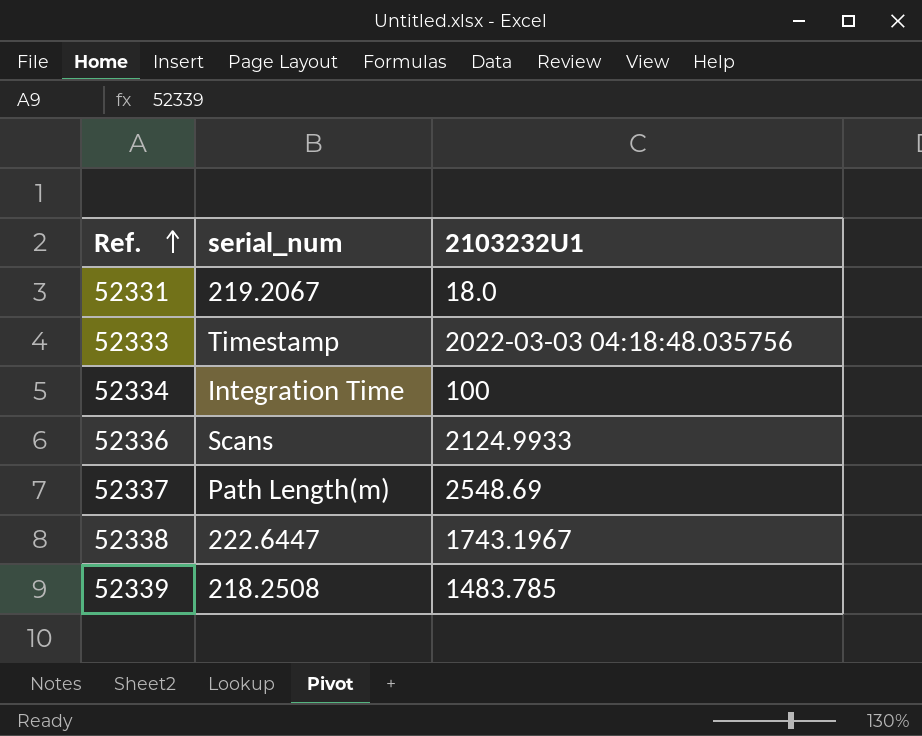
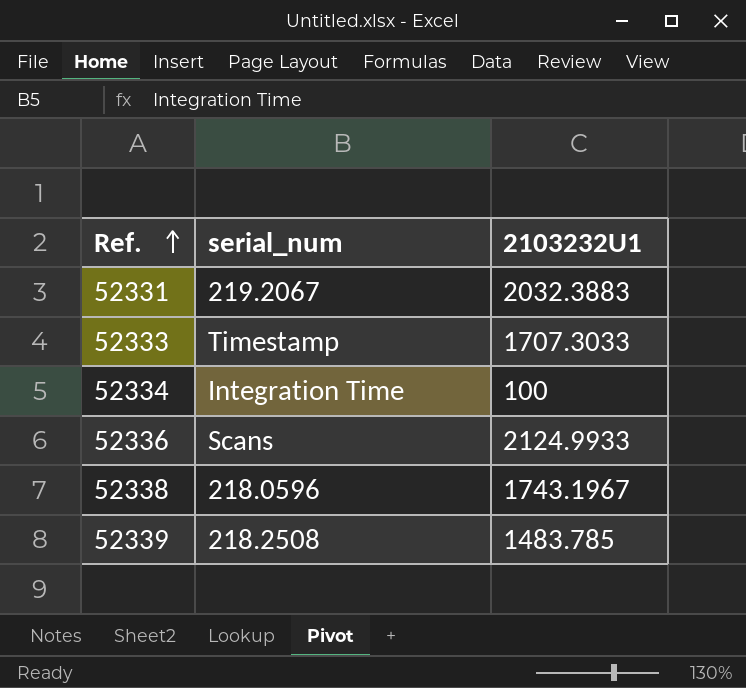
row 52337: Path Length(m) | 2548.69 -> none
52331 | 2103232U1: 18.0 -> 2032.3883
52333 | 2103232U1: 2022-03-03 04:18:48.035756 -> 1707.3033
52338 | serial_num: 222.6447 -> 218.0596

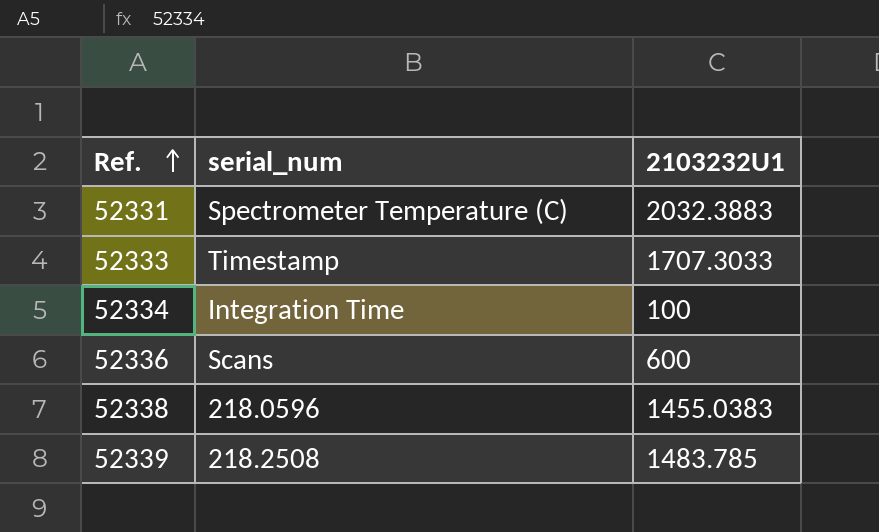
52331 | serial_num: 219.2067 -> Spectrometer Temperature (C)
52336 | 2103232U1: 2124.9933 -> 600
52338 | 2103232U1: 1743.1967 -> 1455.0383

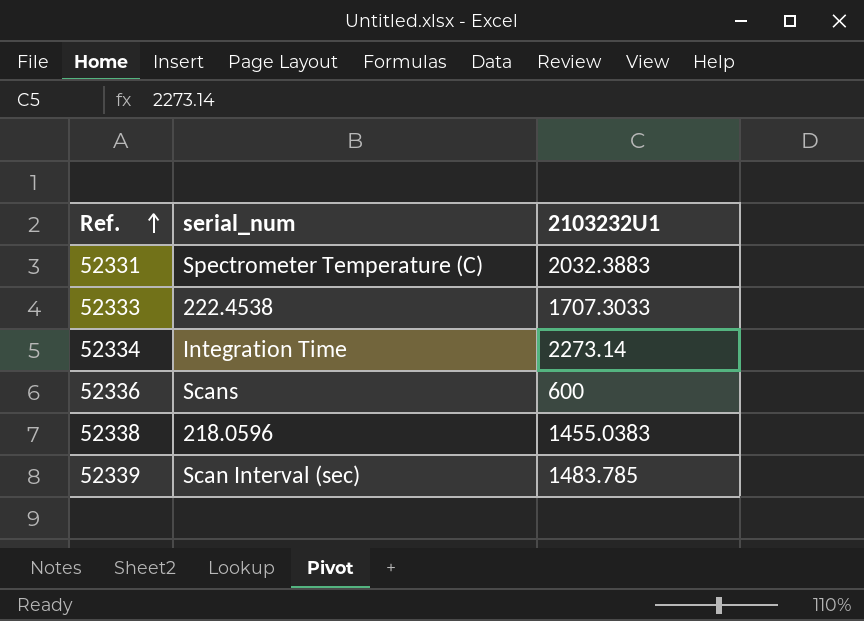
52333 | serial_num: Timestamp -> 222.4538
52334 | 2103232U1: 100 -> 2273.14
52339 | serial_num: 218.2508 -> Scan Interval (sec)

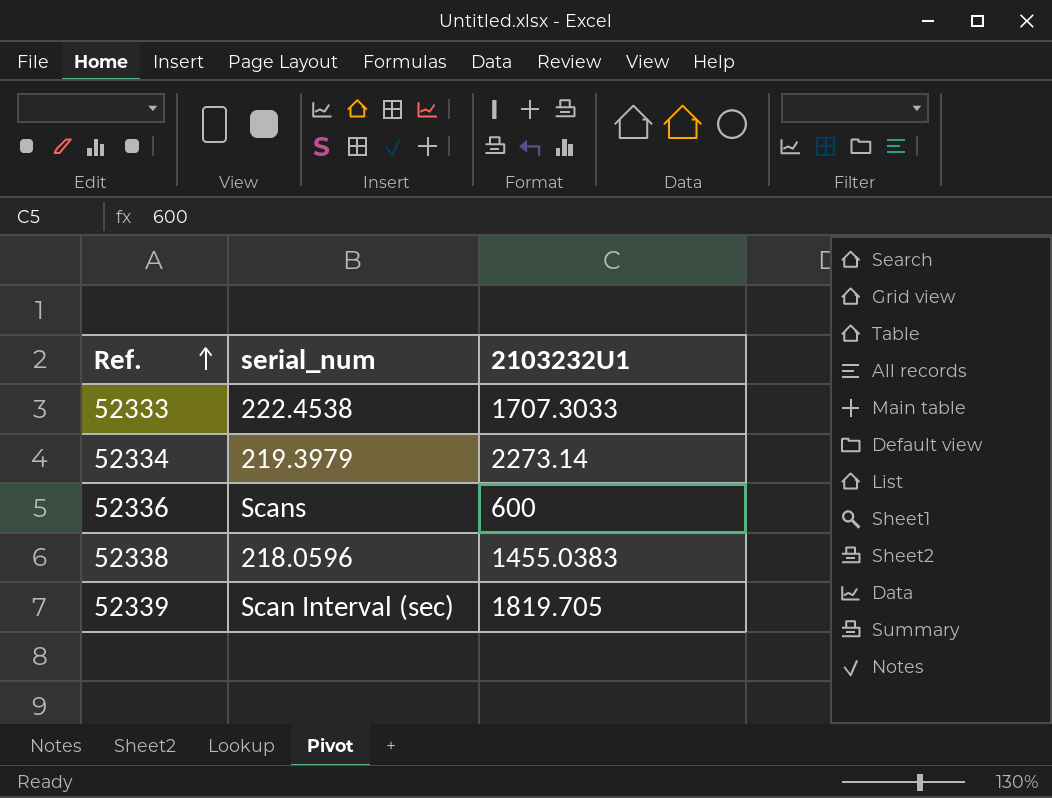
row 52331: Spectrometer Temperature (C) | 2032.3883 -> none
52334 | serial_num: Integration Time -> 219.3979
52339 | 2103232U1: 1483.785 -> 1819.705

